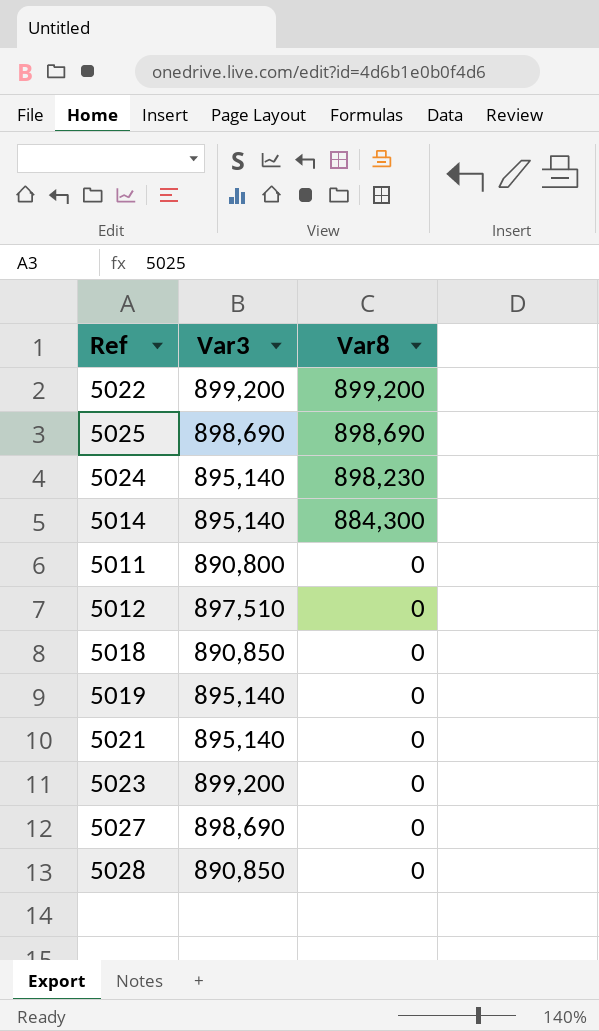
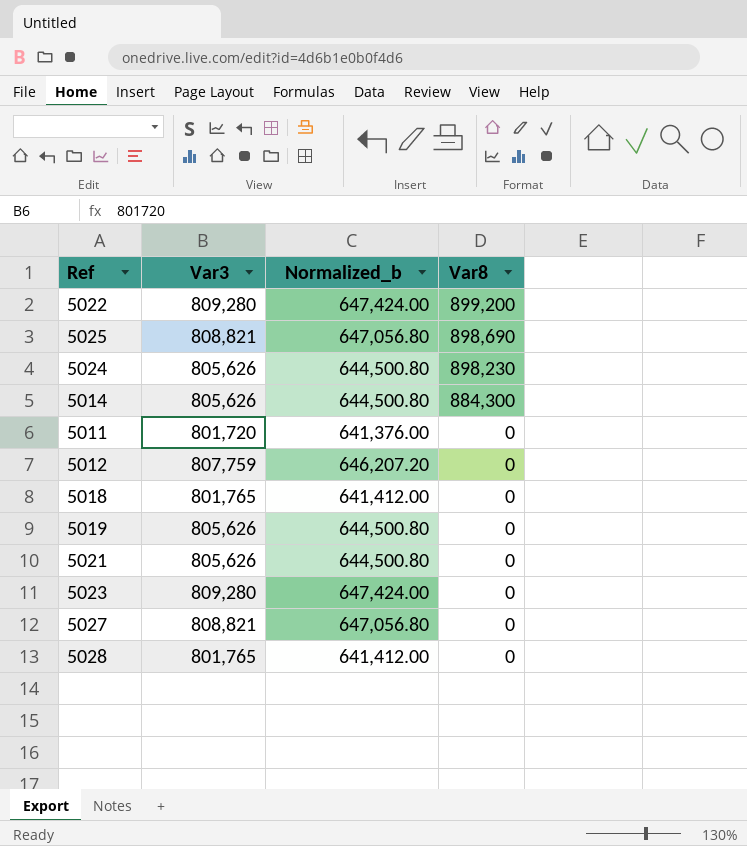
column Normalized_b | formula: none -> [Var3] * 0.8
5022 | Var3: 899,200 -> 809,280
5025 | Var3: 898,690 -> 808,821
5024 | Var3: 895,140 -> 805,626
5014 | Var3: 895,140 -> 805,626
5011 | Var3: 890,800 -> 801,720
5012 | Var3: 897,510 -> 807,759
5018 | Var3: 890,850 -> 801,765
5019 | Var3: 895,140 -> 805,626
5021 | Var3: 895,140 -> 805,626
5023 | Var3: 899,200 -> 809,280
5027 | Var3: 898,690 -> 808,821
5028 | Var3: 890,850 -> 801,765

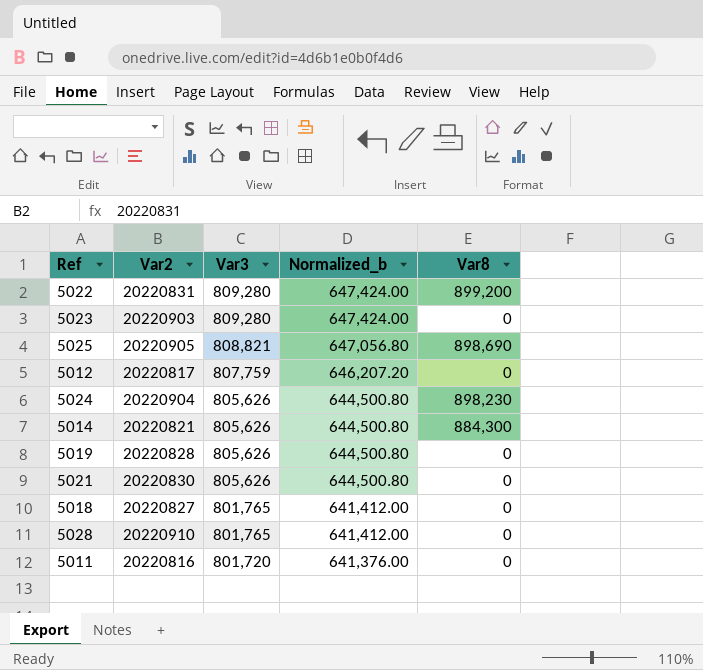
row order: Var8 descending -> Var3 descending
column Var2 | position: none -> 2
row 5027: 808,821 | 647,056.80 | 0 -> none

